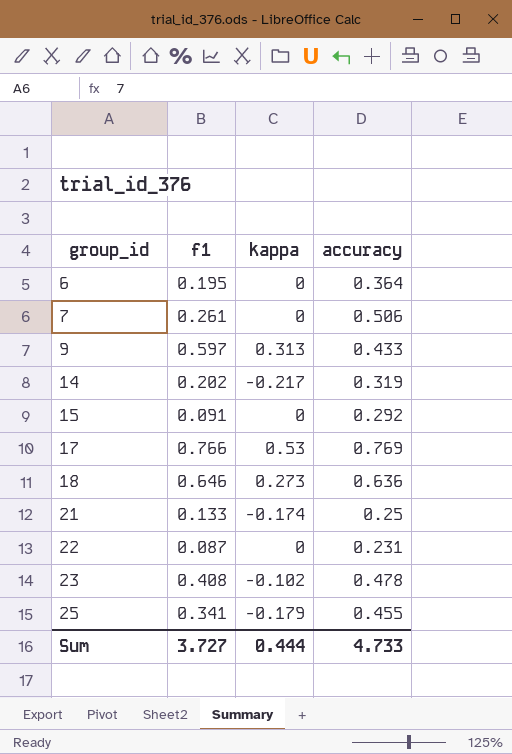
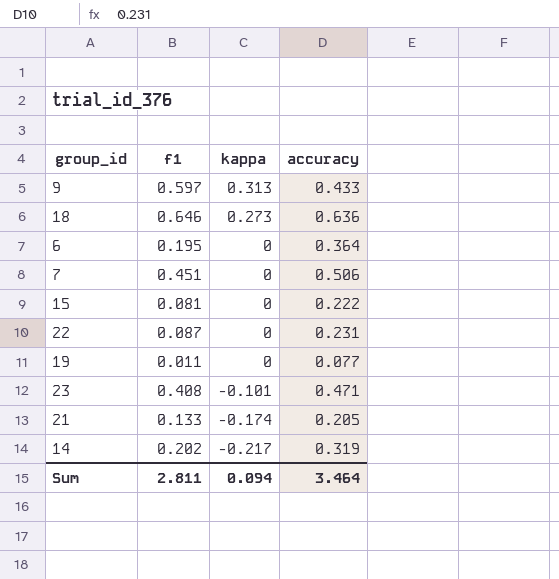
row order: group_id ascending -> kappa descending
row 17: 0.766 | 0.53 | 0.769 -> none
row 25: 0.341 | -0.179 | 0.455 -> none
7 | f1: 0.261 -> 0.451
15 | f1: 0.091 -> 0.081
15 | accuracy: 0.292 -> 0.222
row 19: none -> 0.011 | 0 | 0.077
23 | kappa: -0.102 -> -0.101
23 | accuracy: 0.478 -> 0.471
21 | accuracy: 0.25 -> 0.205
Sum | f1: 3.727 -> 2.811
Sum | kappa: 0.444 -> 0.094
Sum | accuracy: 4.733 -> 3.464

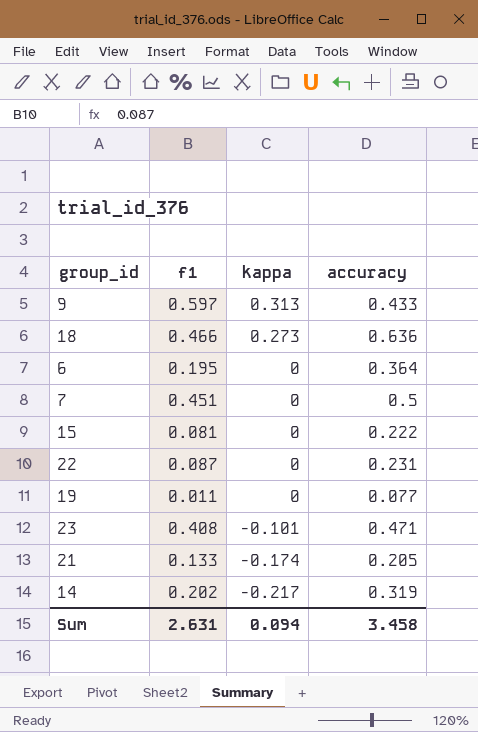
18 | f1: 0.646 -> 0.466
7 | accuracy: 0.506 -> 0.5
Sum | f1: 2.811 -> 2.631
Sum | accuracy: 3.464 -> 3.458

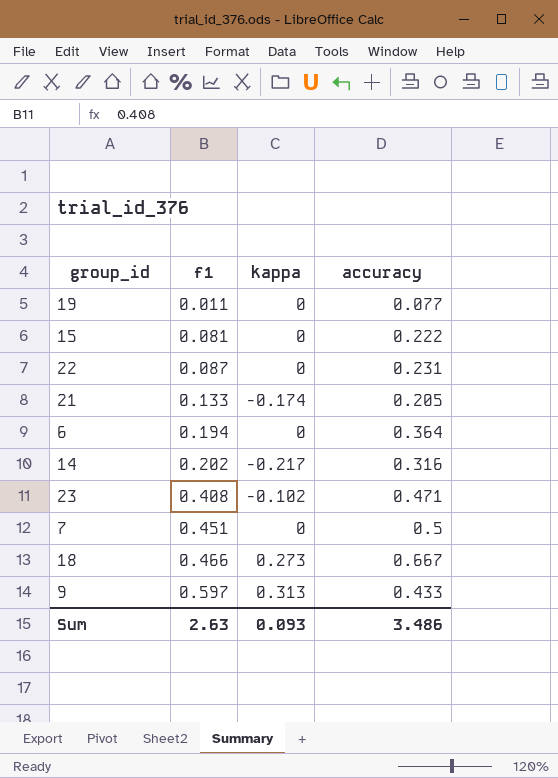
row order: kappa descending -> f1 ascending
6 | f1: 0.195 -> 0.194
14 | accuracy: 0.319 -> 0.316
23 | kappa: -0.101 -> -0.102
18 | accuracy: 0.636 -> 0.667
Sum | f1: 2.631 -> 2.63
Sum | kappa: 0.094 -> 0.093
Sum | accuracy: 3.458 -> 3.486

